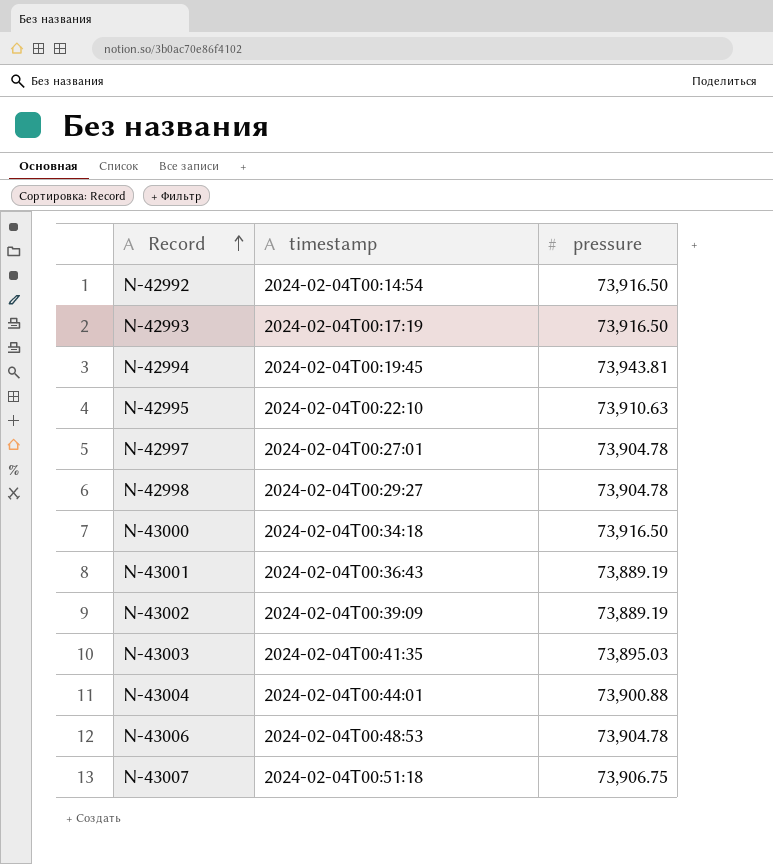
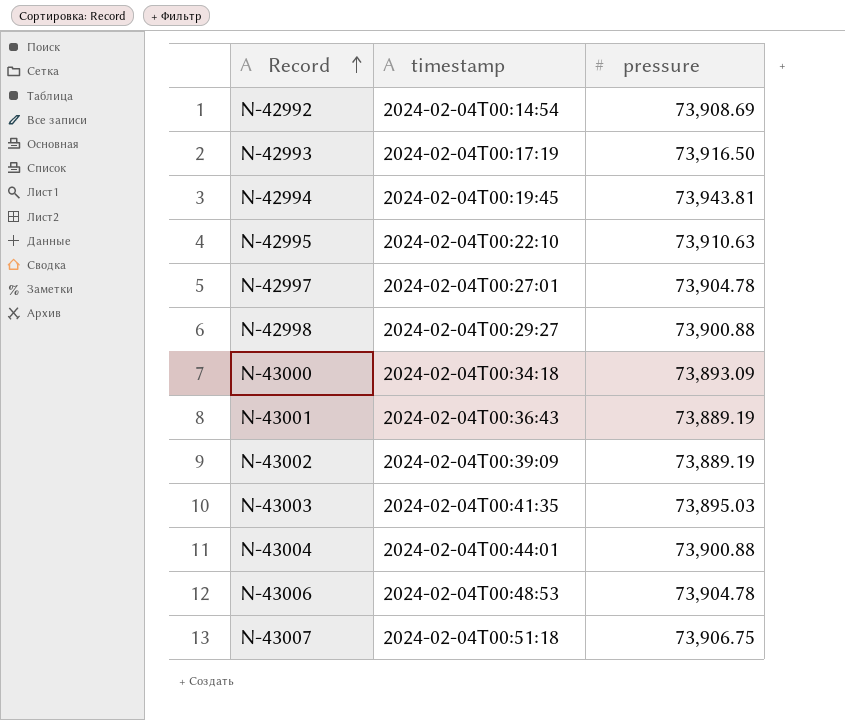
N-42992 | pressure: 73,916.50 -> 73,908.69
N-42998 | pressure: 73,904.78 -> 73,900.88
N-43000 | pressure: 73,916.50 -> 73,893.09

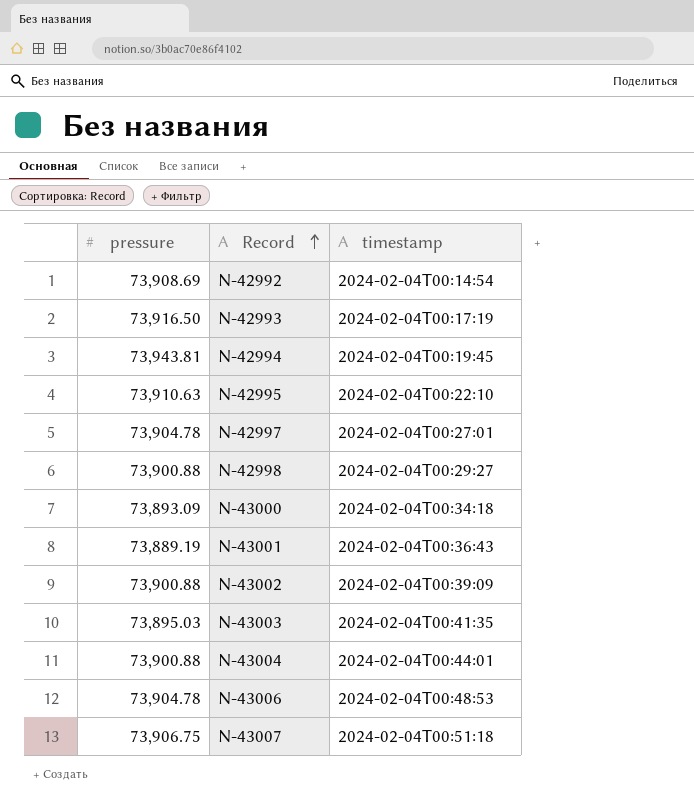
column pressure | position: 3 -> 1
N-43002 | pressure: 73,889.19 -> 73,900.88

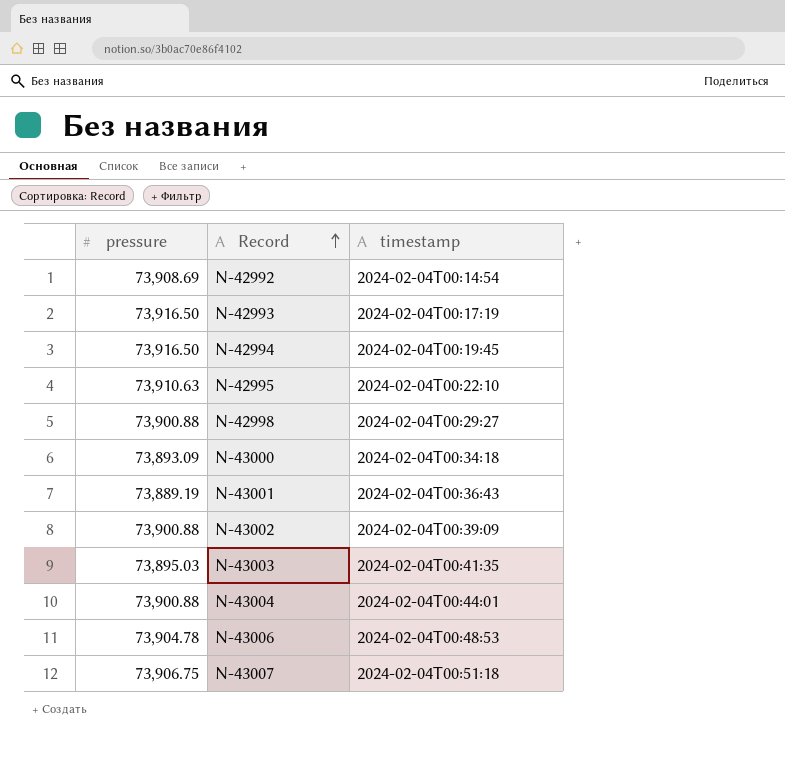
row N-42997: 73,904.78 | 2024-02-04T00:27:01 -> none
N-42994 | pressure: 73,943.81 -> 73,916.50

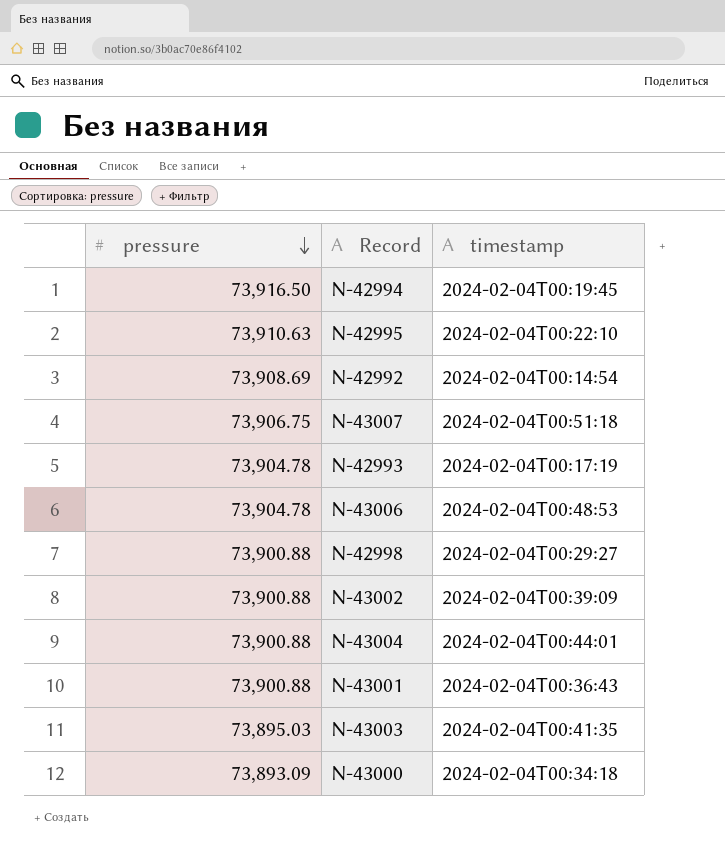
row order: Record ascending -> pressure descending
N-42993 | pressure: 73,916.50 -> 73,904.78
N-43001 | pressure: 73,889.19 -> 73,900.88

